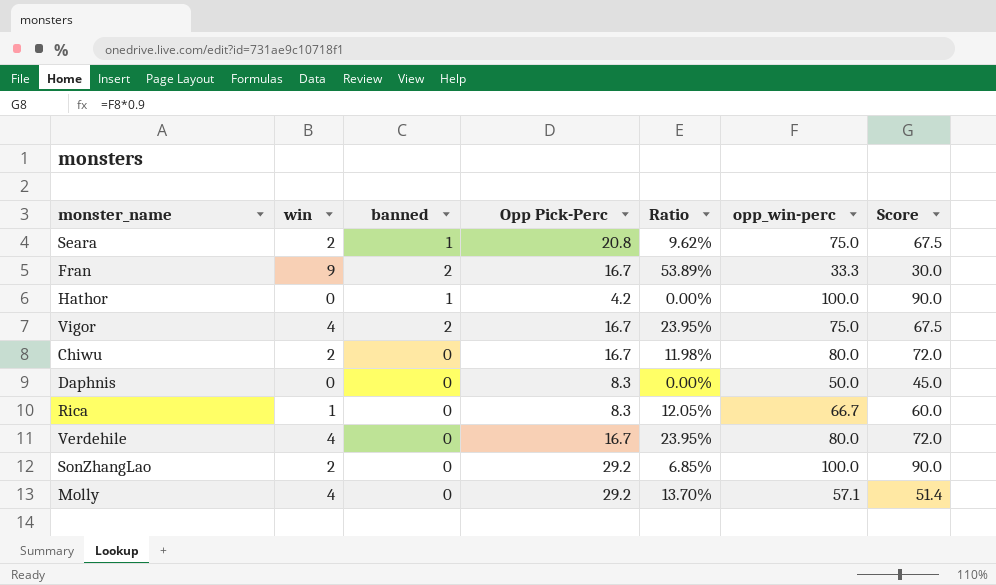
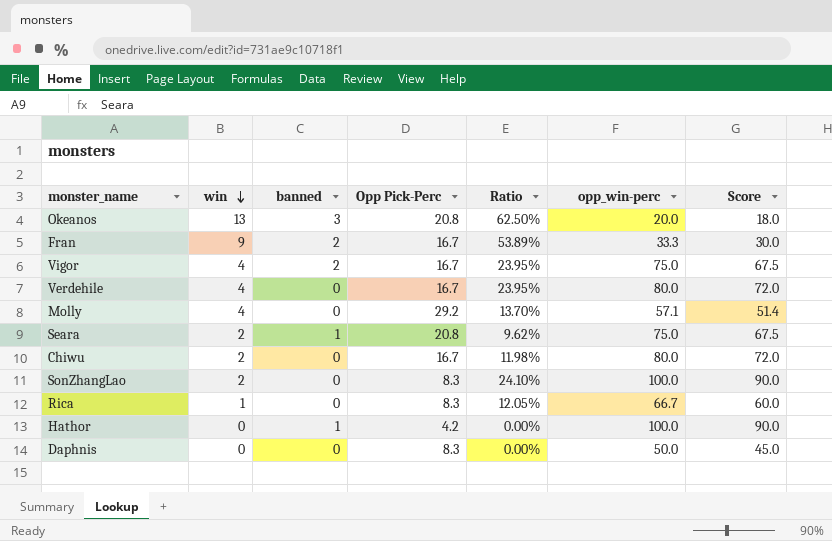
row order: none -> win descending
row Okeanos: none -> 13 | 3 | 20.8 | 62.50% | 20.0 | 18.0
SonZhangLao | Opp Pick-Perc: 29.2 -> 8.3
SonZhangLao | Ratio: 6.85% -> 24.10%

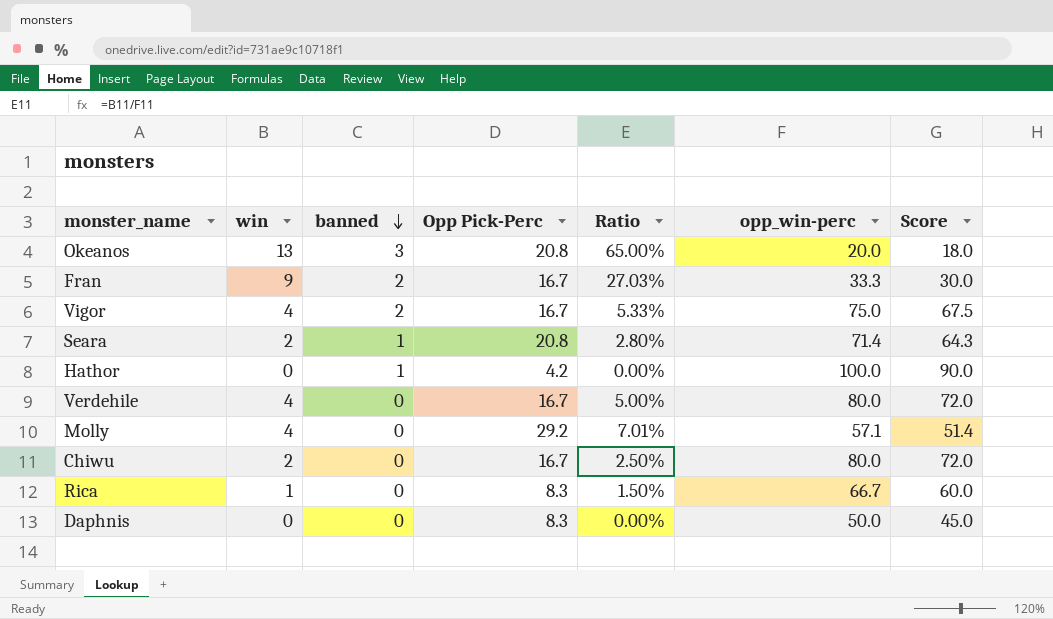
row order: win descending -> banned descending
column Ratio | formula: [win] / [Opp Pick-Perc] -> [win] / [opp_win-perc]
row SonZhangLao: 2 | 0 | 8.3 | 24.10% | 100.0 | 90.0 -> none
Seara | opp_win-perc: 75.0 -> 71.4
Seara | Score: 67.5 -> 64.3

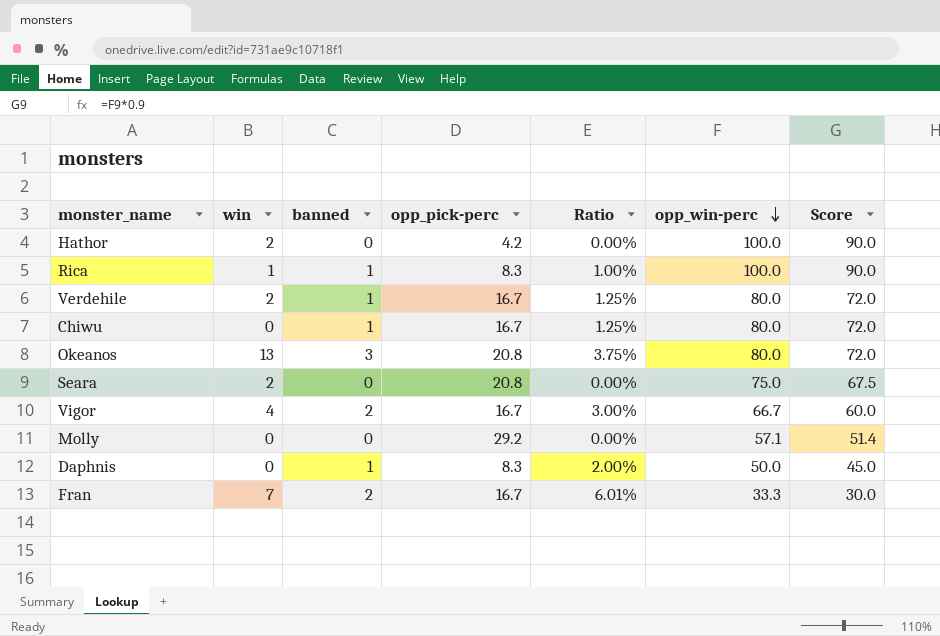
row order: banned descending -> opp_win-perc descending
column name: Opp Pick-Perc -> opp_pick-perc
column Ratio | formula: [win] / [opp_win-perc] -> [banned] / [opp_win-perc]
Hathor | win: 0 -> 2
Hathor | banned: 1 -> 0
Rica | banned: 0 -> 1
Rica | opp_win-perc: 66.7 -> 100.0
Rica | Score: 60.0 -> 90.0
Verdehile | win: 4 -> 2
Verdehile | banned: 0 -> 1
Chiwu | win: 2 -> 0
Chiwu | banned: 0 -> 1
Okeanos | opp_win-perc: 20.0 -> 80.0
Okeanos | Score: 18.0 -> 72.0
Seara | banned: 1 -> 0
Seara | opp_win-perc: 71.4 -> 75.0
Seara | Score: 64.3 -> 67.5
Vigor | opp_win-perc: 75.0 -> 66.7
Vigor | Score: 67.5 -> 60.0
Molly | win: 4 -> 0
Daphnis | banned: 0 -> 1
Fran | win: 9 -> 7

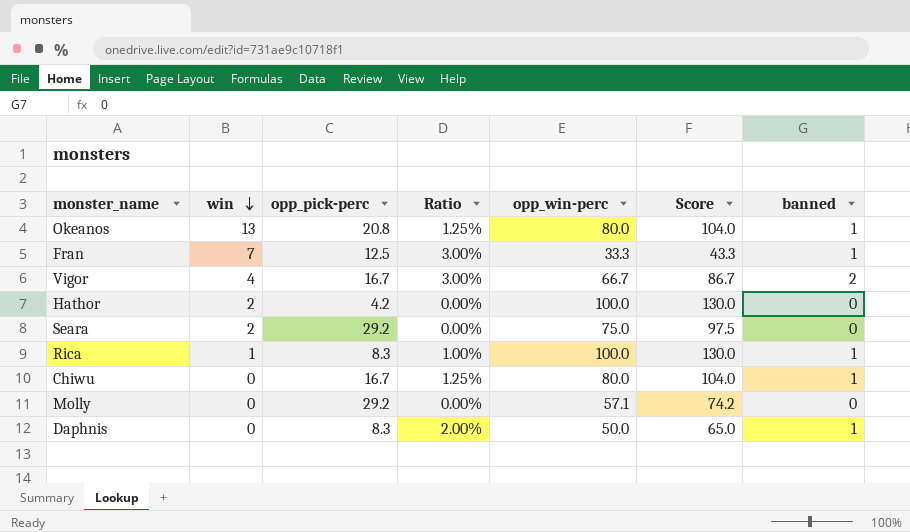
row order: opp_win-perc descending -> win descending
column Score | formula: [opp_win-perc] * 0.9 -> [opp_win-perc] * 1.3
column banned | position: 3 -> 7
row Verdehile: 2 | 1 | 16.7 | 1.25% | 80.0 | 72.0 -> none
Okeanos | Ratio: 3.75% -> 1.25%
Okeanos | banned: 3 -> 1
Fran | opp_pick-perc: 16.7 -> 12.5
Fran | Ratio: 6.01% -> 3.00%
Fran | banned: 2 -> 1
Seara | opp_pick-perc: 20.8 -> 29.2

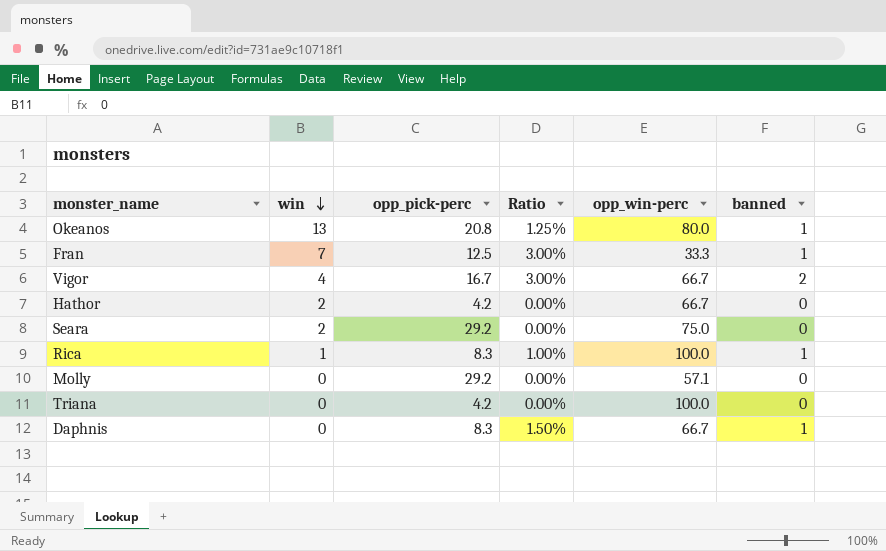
column Score | formula: [opp_win-perc] * 1.3 -> none
row Chiwu: 0 | 16.7 | 1.25% | 80.0 | 104.0 | 1 -> none
Hathor | opp_win-perc: 100.0 -> 66.7
row Triana: none -> 0 | 4.2 | 0.00% | 100.0 | 0
Daphnis | Ratio: 2.00% -> 1.50%
Daphnis | opp_win-perc: 50.0 -> 66.7

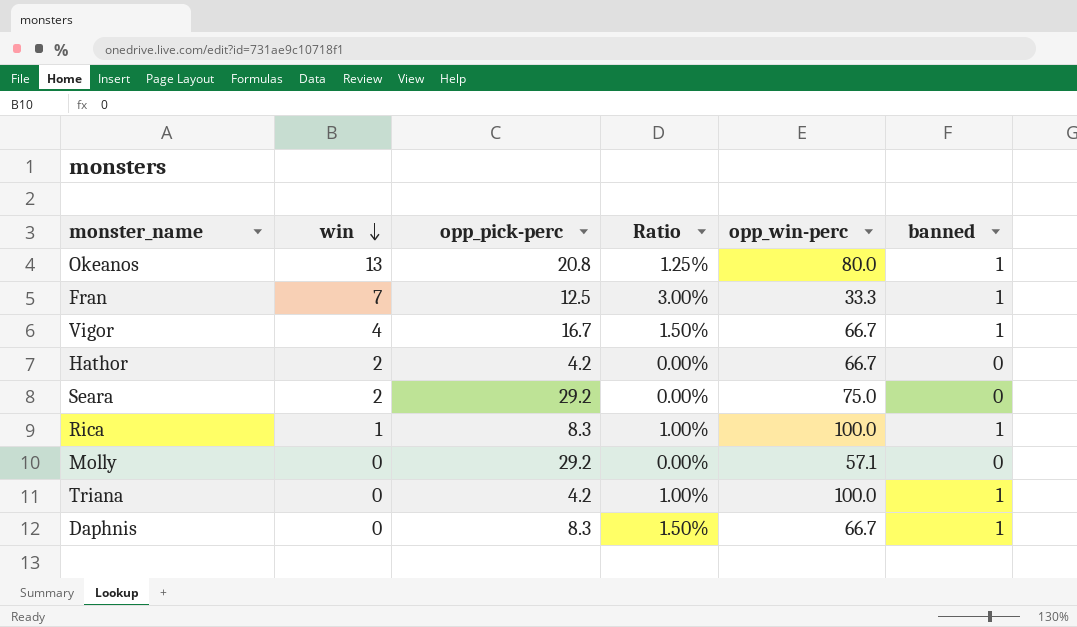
Vigor | Ratio: 3.00% -> 1.50%
Vigor | banned: 2 -> 1
Triana | Ratio: 0.00% -> 1.00%
Triana | banned: 0 -> 1

